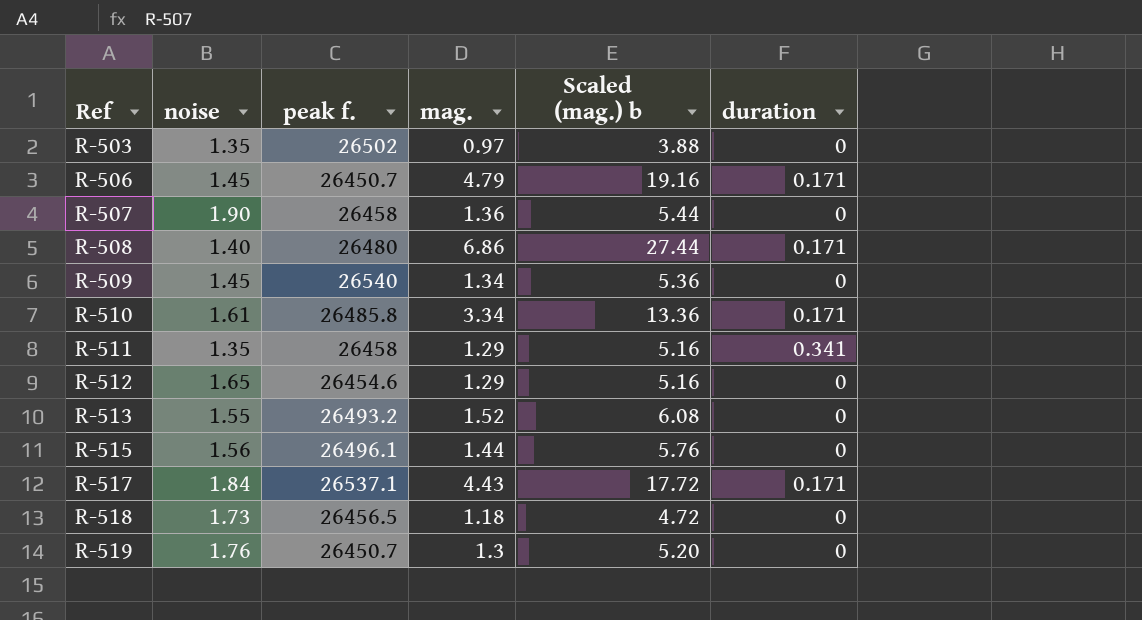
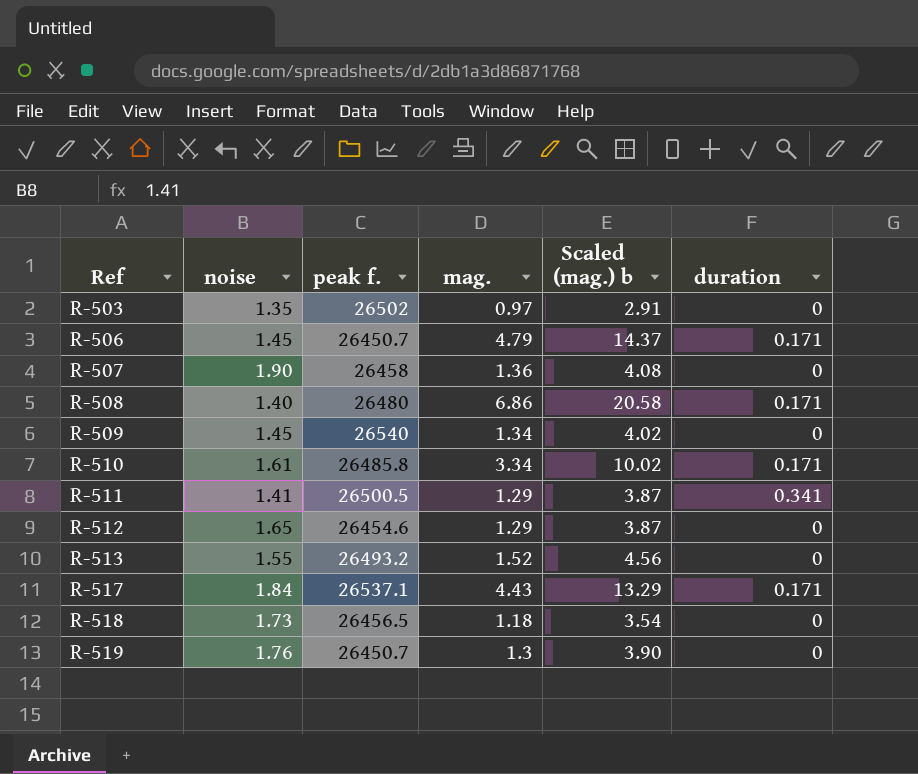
column Scaled (mag.) b | formula: [mag.] * 4 -> [mag.] * 3
row R-515: 1.56 | 26496.1 | 1.44 | 5.76 | 0 -> none
R-511 | noise: 1.35 -> 1.41
R-511 | peak f.: 26458 -> 26500.5

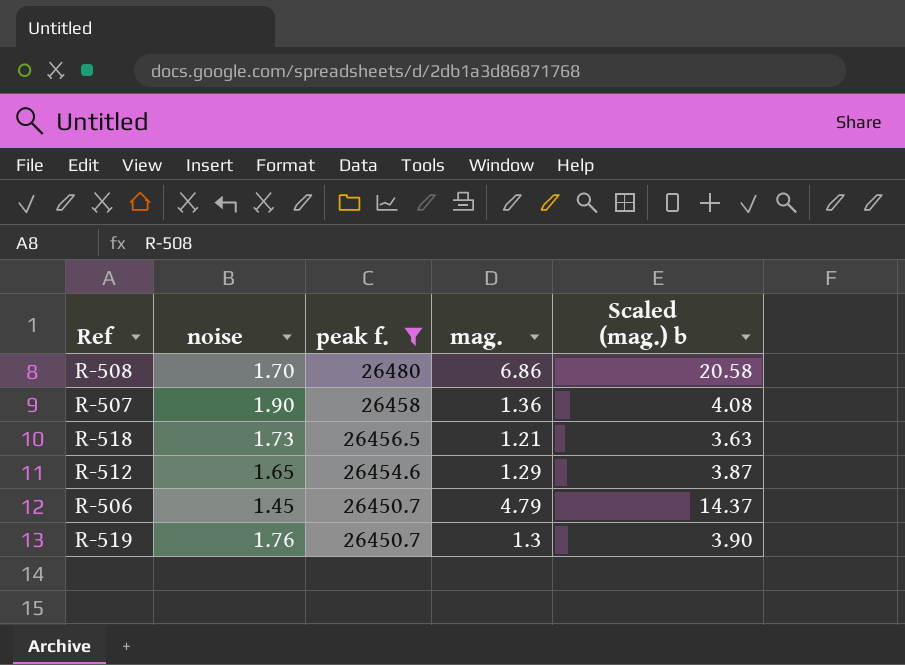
filter: none -> peak f. <= 26480
row order: Ref ascending -> peak f. descending
column duration | position: 6 -> none
R-508 | noise: 1.40 -> 1.70
R-518 | mag.: 1.18 -> 1.21
R-518 | Scaled (mag.) b: 3.54 -> 3.63

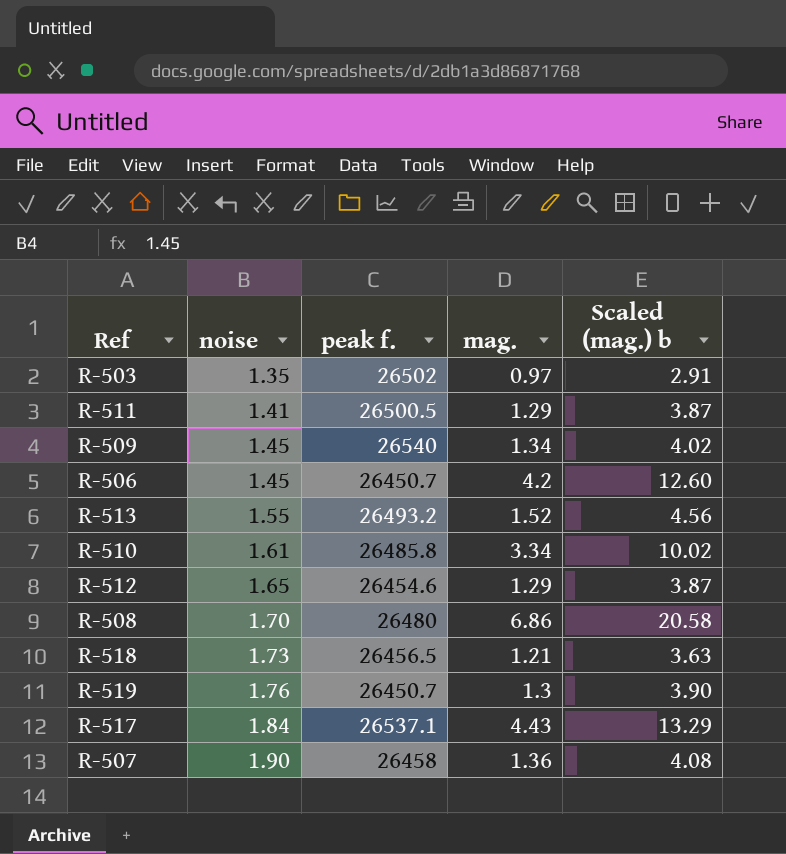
filter: peak f. <= 26480 -> none
row order: peak f. descending -> noise ascending
R-506 | mag.: 4.79 -> 4.2
R-506 | Scaled (mag.) b: 14.37 -> 12.60

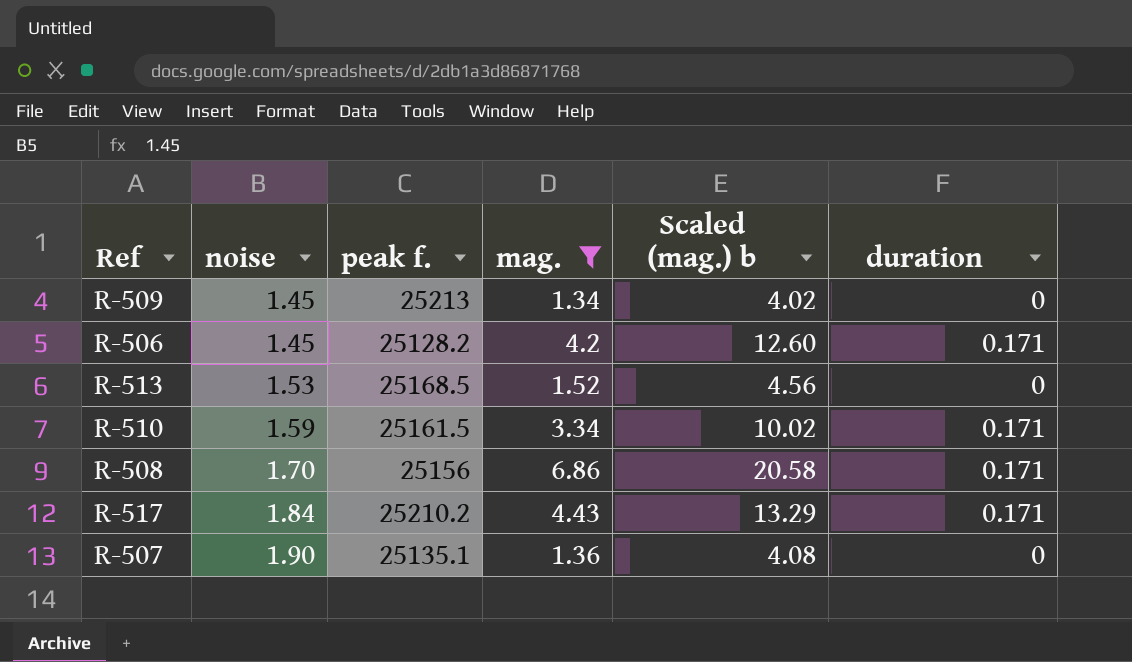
filter: none -> mag. >= 1.34
column duration | position: none -> 6
R-509 | peak f.: 26540 -> 25213
R-506 | peak f.: 26450.7 -> 25128.2
R-513 | noise: 1.55 -> 1.53
R-513 | peak f.: 26493.2 -> 25168.5
R-510 | noise: 1.61 -> 1.59
R-510 | peak f.: 26485.8 -> 25161.5
R-508 | peak f.: 26480 -> 25156
R-517 | peak f.: 26537.1 -> 25210.2
R-507 | peak f.: 26458 -> 25135.1

